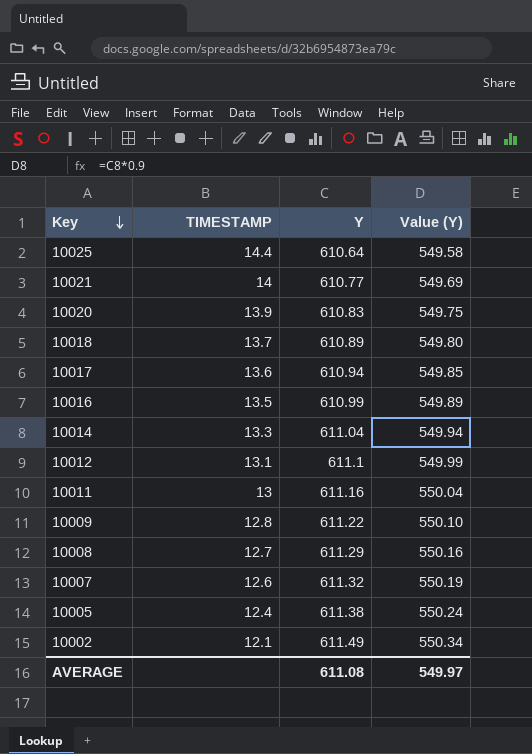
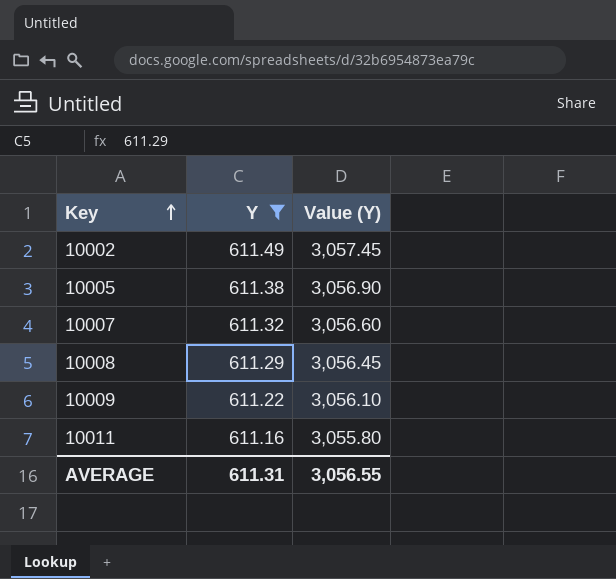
filter: none -> Y >= 611.16
row order: Key descending -> Key ascending
column TIMESTAMP | position: 2 -> none
column Value (Y) | formula: [Y] * 0.9 -> [Y] * 5
AVERAGE | Y: 611.08 -> 611.31
AVERAGE | Value (Y): 549.97 -> 3,056.55

